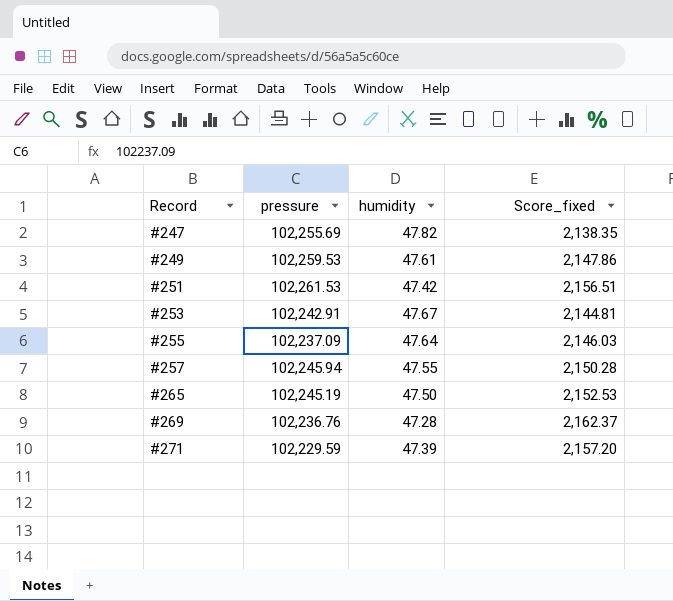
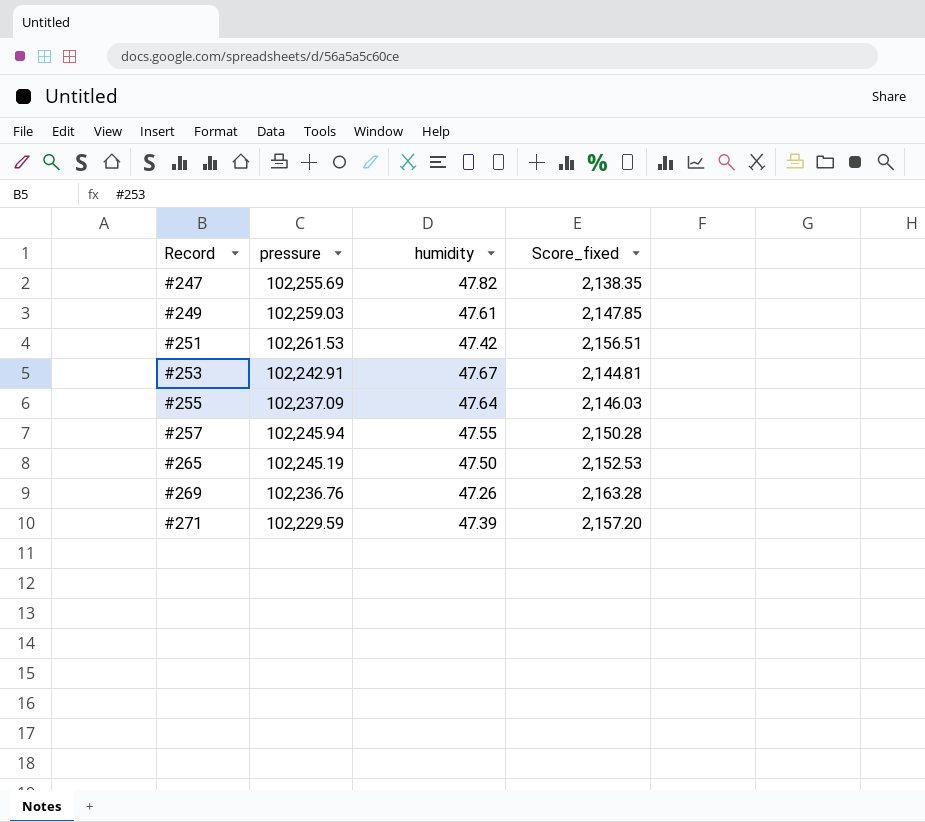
#249 | pressure: 102,259.53 -> 102,259.03
#249 | Score_fixed: 2,147.86 -> 2,147.85
#269 | humidity: 47.28 -> 47.26
#269 | Score_fixed: 2,162.37 -> 2,163.28

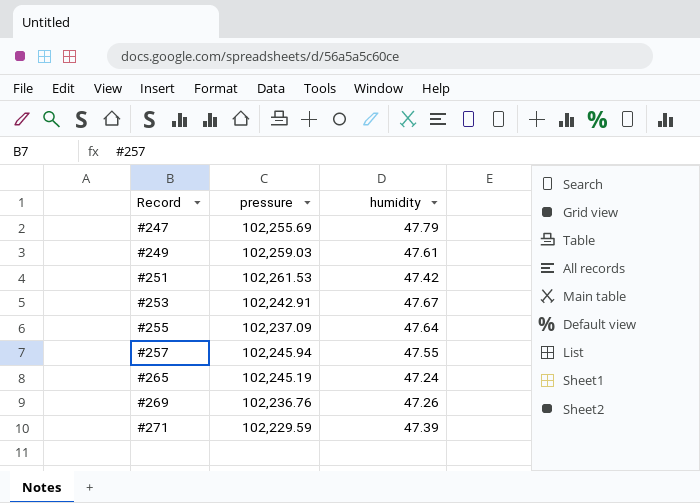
column Score_fixed | formula: [pressure] / [humidity] -> none
#247 | humidity: 47.82 -> 47.79
#265 | humidity: 47.50 -> 47.24

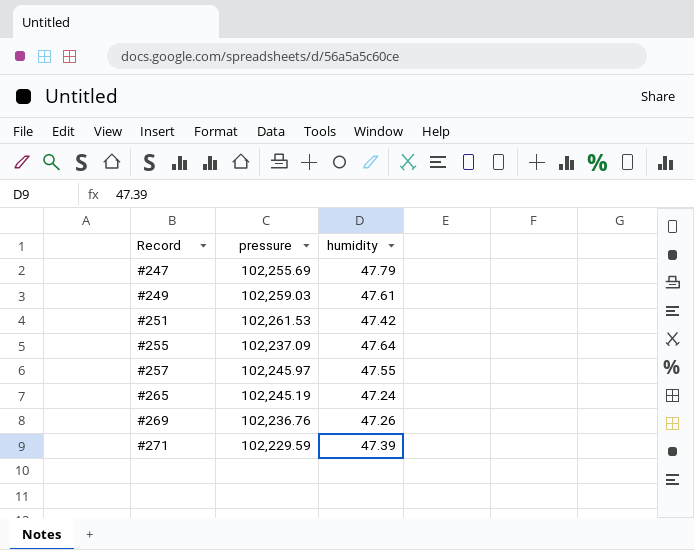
row #253: 102,242.91 | 47.67 -> none
#257 | pressure: 102,245.94 -> 102,245.97

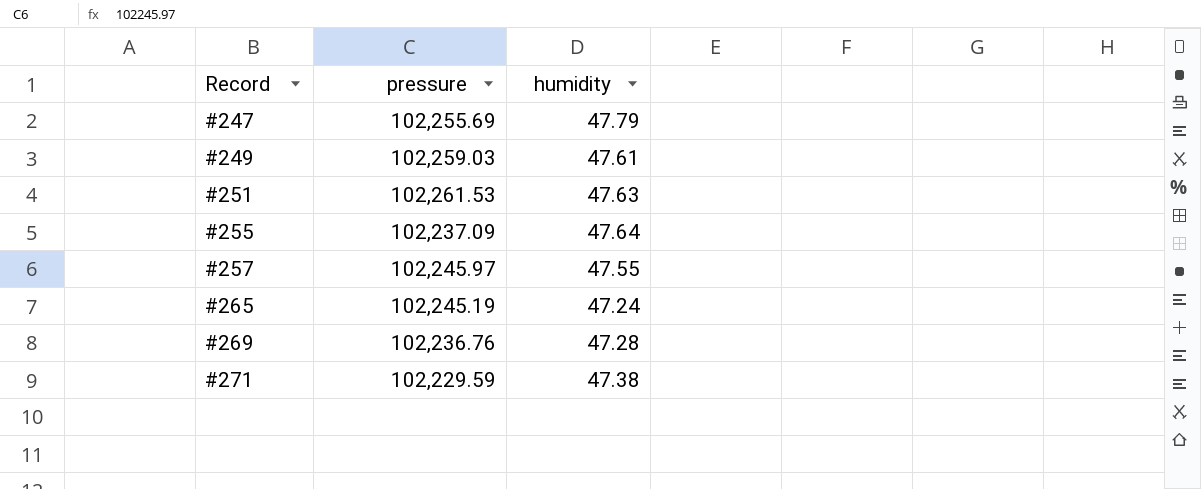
#251 | humidity: 47.42 -> 47.63
#269 | humidity: 47.26 -> 47.28
#271 | humidity: 47.39 -> 47.38

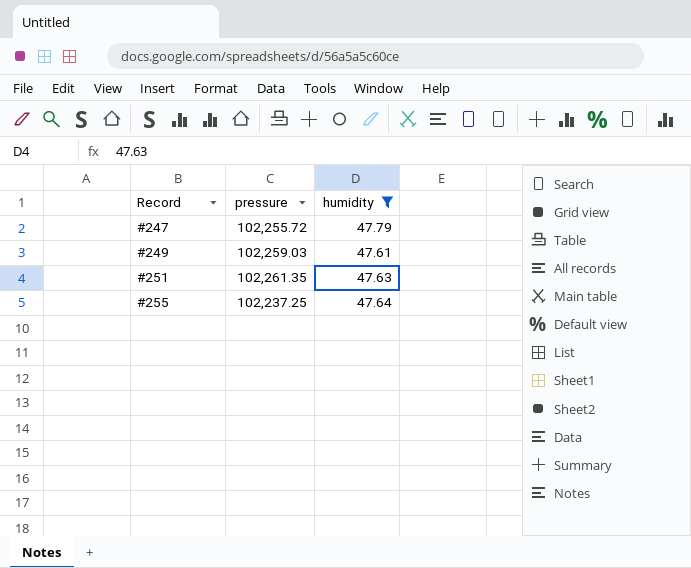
filter: none -> humidity >= 47.61
#247 | pressure: 102,255.69 -> 102,255.72
#251 | pressure: 102,261.53 -> 102,261.35
#255 | pressure: 102,237.09 -> 102,237.25

